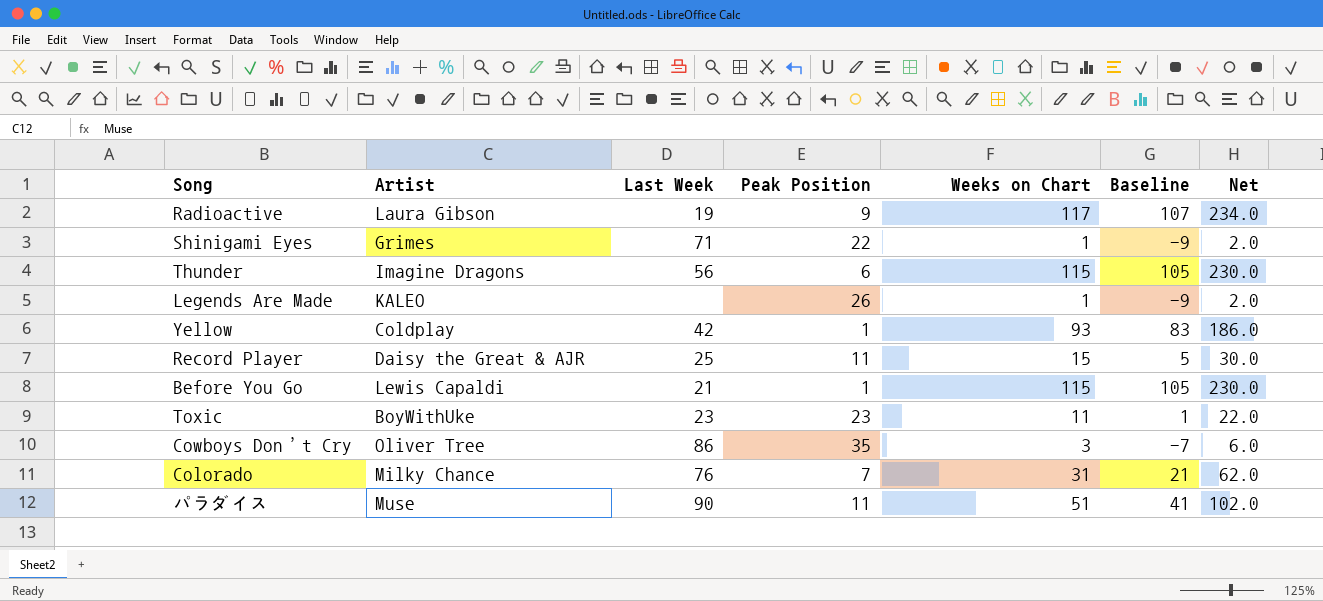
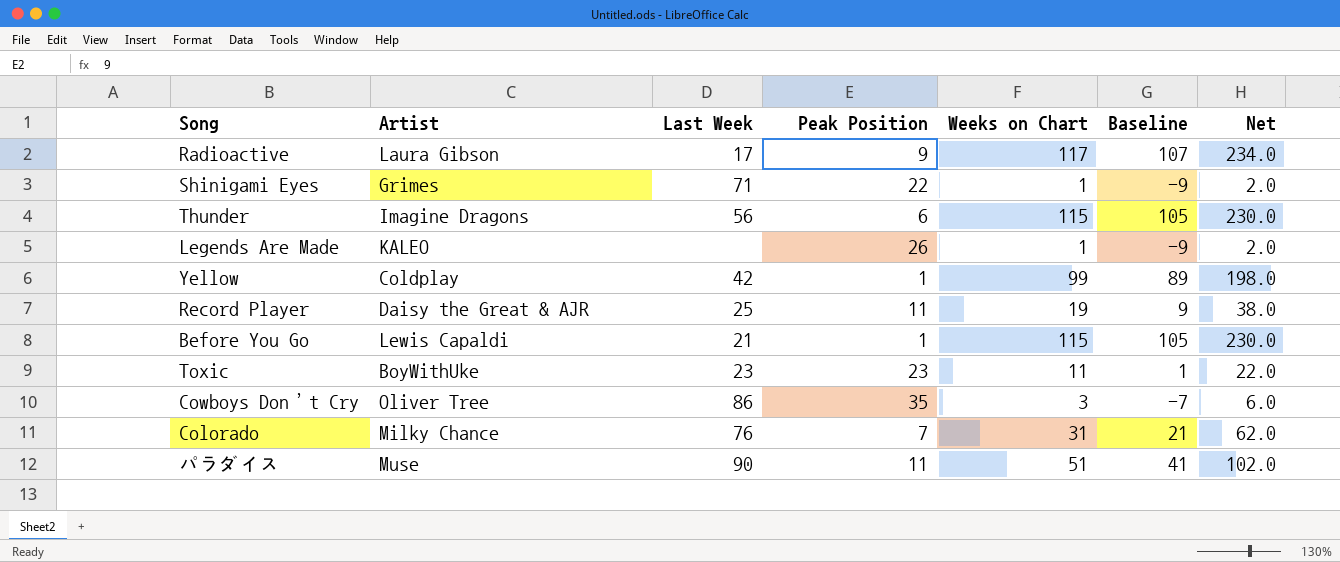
Radioactive | Last Week: 19 -> 17
Yellow | Weeks on Chart: 93 -> 99
Yellow | Baseline: 83 -> 89
Yellow | Net: 186.0 -> 198.0
Record Player | Weeks on Chart: 15 -> 19
Record Player | Baseline: 5 -> 9
Record Player | Net: 30.0 -> 38.0

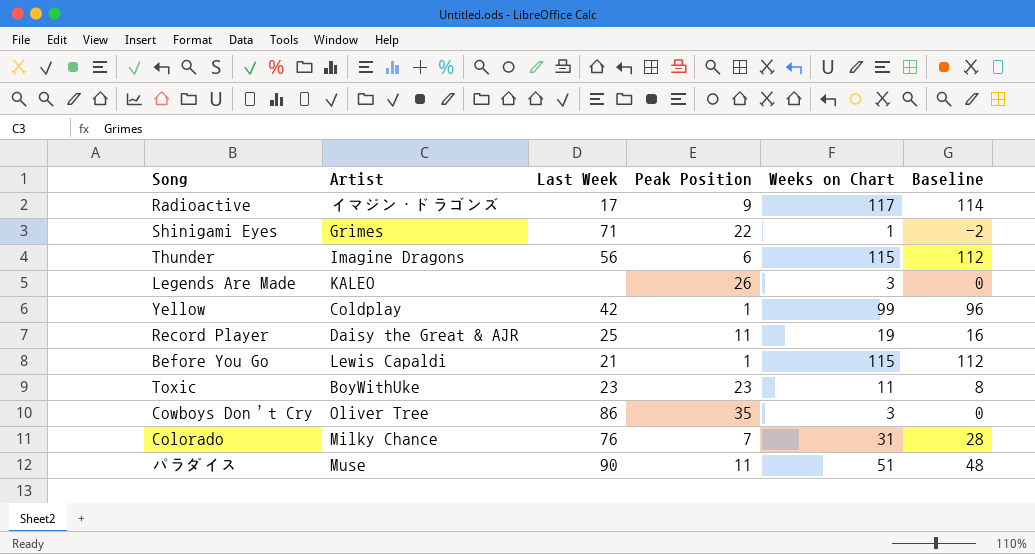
column Net | formula: [Weeks on Chart] * 2 -> none
column Baseline | formula: [Weeks on Chart] - 10 -> [Weeks on Chart] - 3
Radioactive | Artist: Laura Gibson -> イマジン・ドラゴンズ
Legends Are Made | Weeks on Chart: 1 -> 3

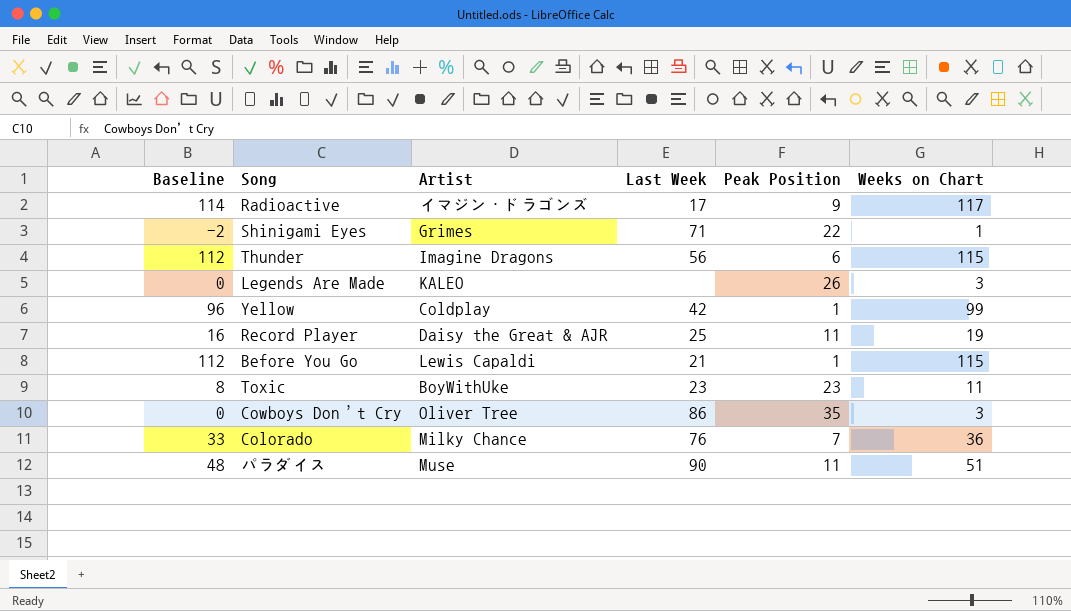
column Baseline | position: 6 -> 1
Colorado | Baseline: 28 -> 33
Colorado | Weeks on Chart: 31 -> 36

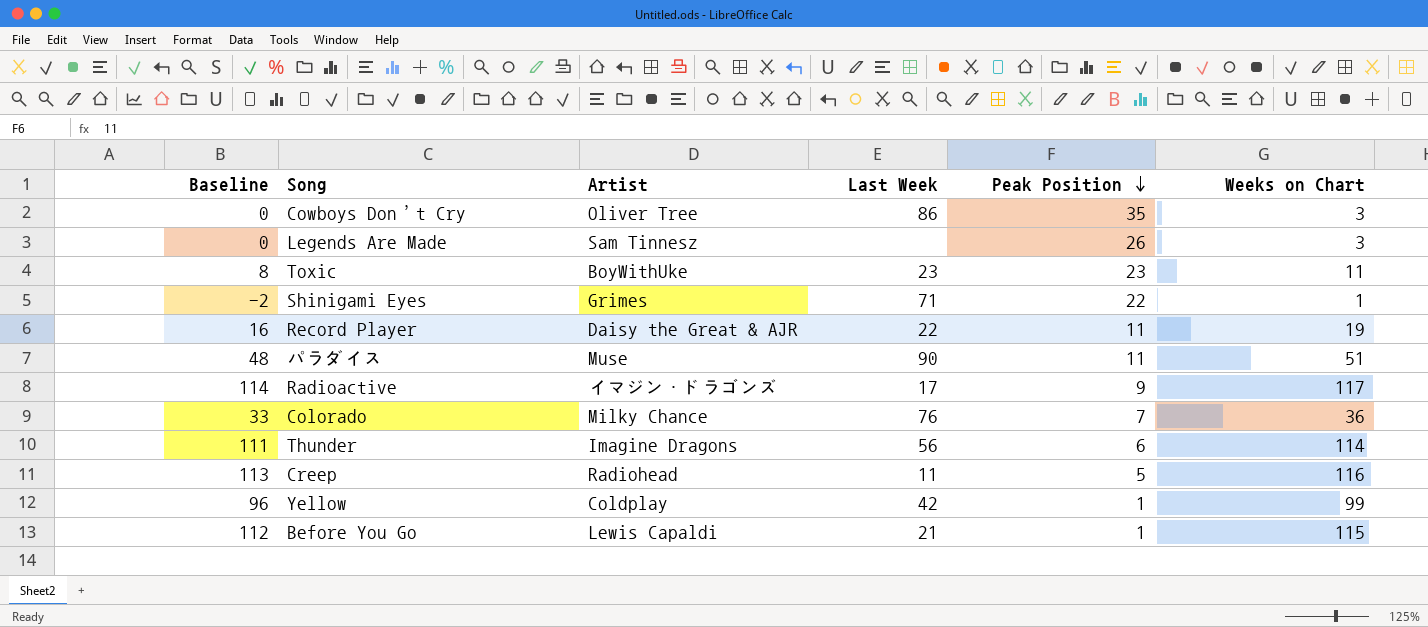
row order: none -> Peak Position descending
Legends Are Made | Artist: KALEO -> Sam Tinnesz
Record Player | Last Week: 25 -> 22
Thunder | Baseline: 112 -> 111
Thunder | Weeks on Chart: 115 -> 114
row Creep: none -> 113 | Radiohead | 11 | 5 | 116

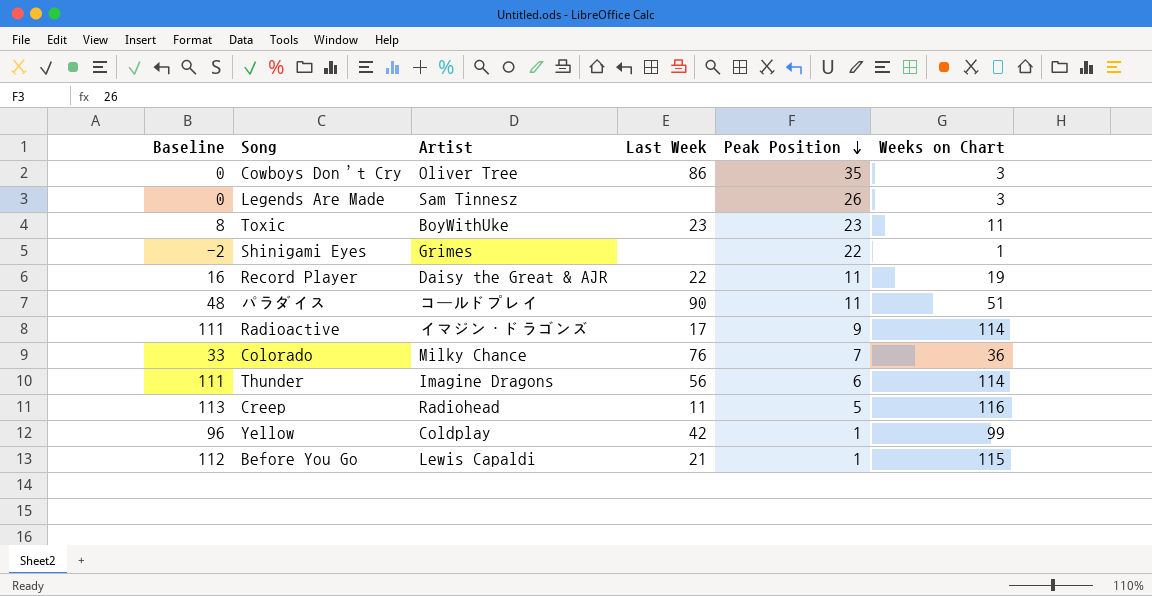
Shinigami Eyes | Last Week: 71 -> none
パラダイス | Artist: Muse -> コールドプレイ
Radioactive | Baseline: 114 -> 111
Radioactive | Weeks on Chart: 117 -> 114

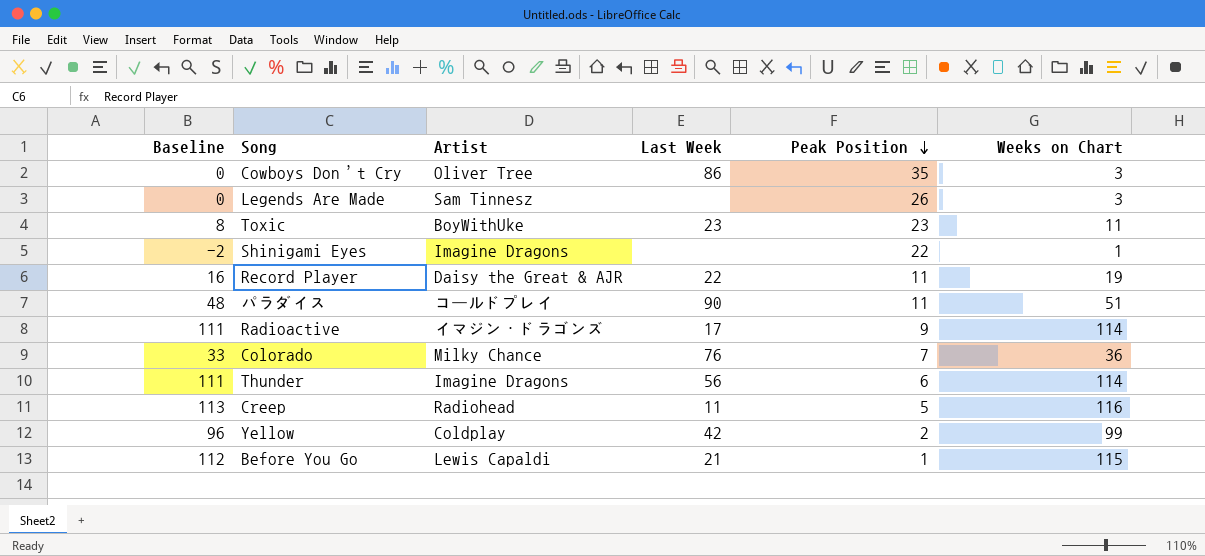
Shinigami Eyes | Artist: Grimes -> Imagine Dragons
Yellow | Peak Position: 1 -> 2

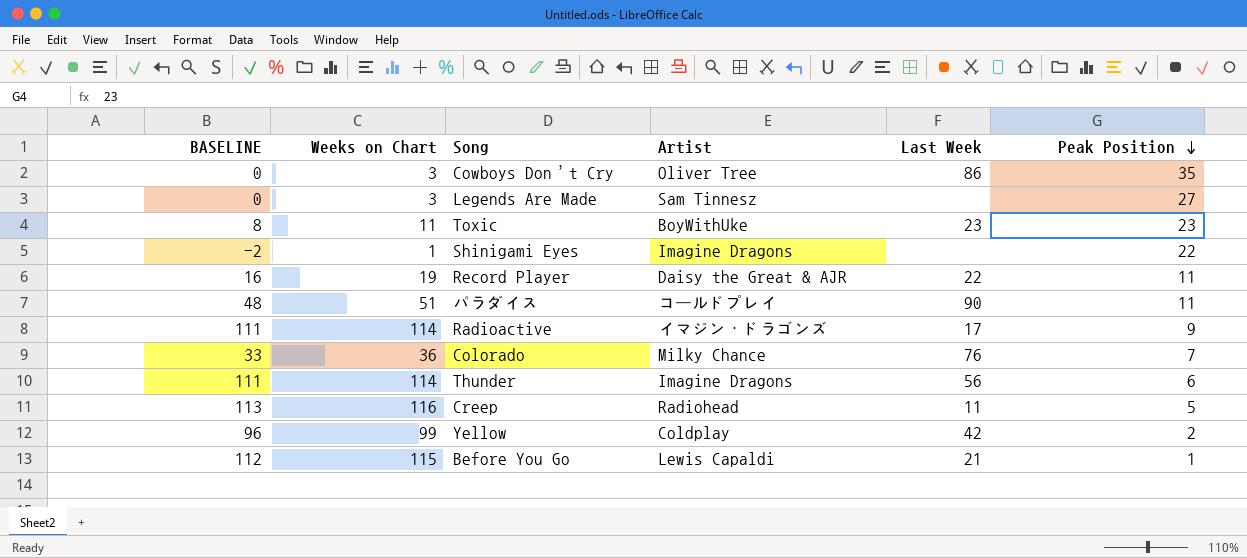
column name: Baseline -> BASELINE
column Weeks on Chart | position: 6 -> 2
Legends Are Made | Peak Position: 26 -> 27

